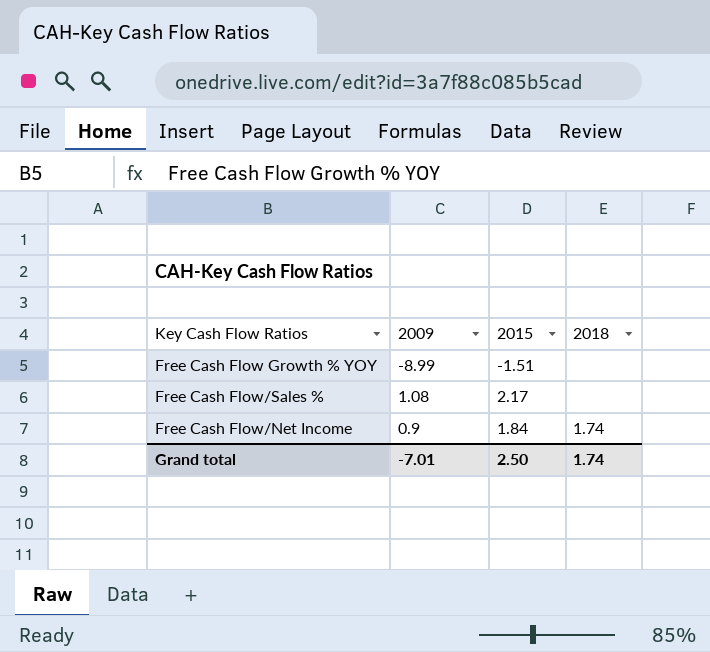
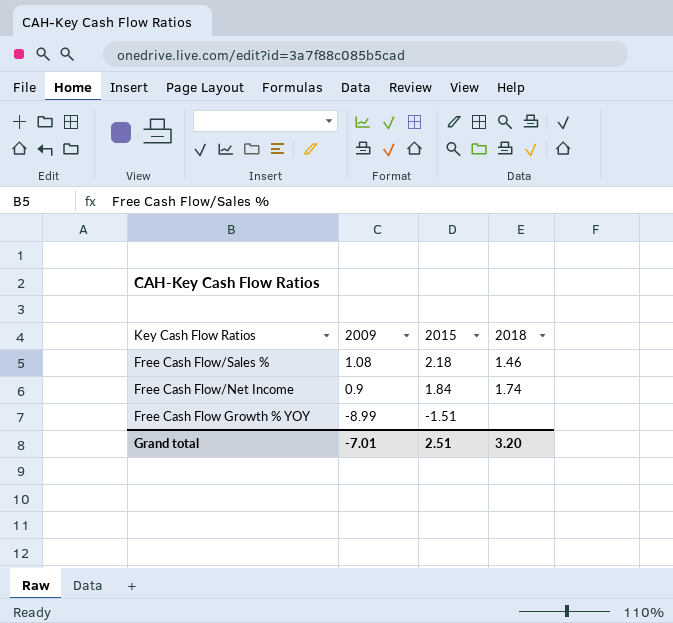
row order: none -> Key Cash Flow Ratios descending
Free Cash Flow/Sales % | 2015: 2.17 -> 2.18
Free Cash Flow/Sales % | 2018: none -> 1.46
Grand total | 2015: 2.50 -> 2.51
Grand total | 2018: 1.74 -> 3.20

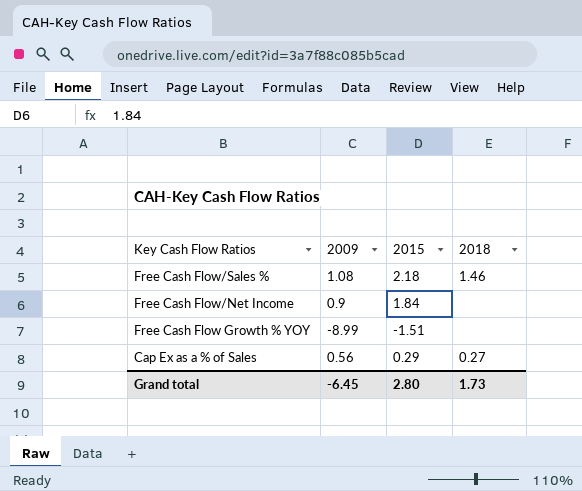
Free Cash Flow/Net Income | 2018: 1.74 -> none
row Cap Ex as a % of Sales: none -> 0.56 | 0.29 | 0.27
Grand total | 2009: -7.01 -> -6.45
Grand total | 2015: 2.51 -> 2.80
Grand total | 2018: 3.20 -> 1.73

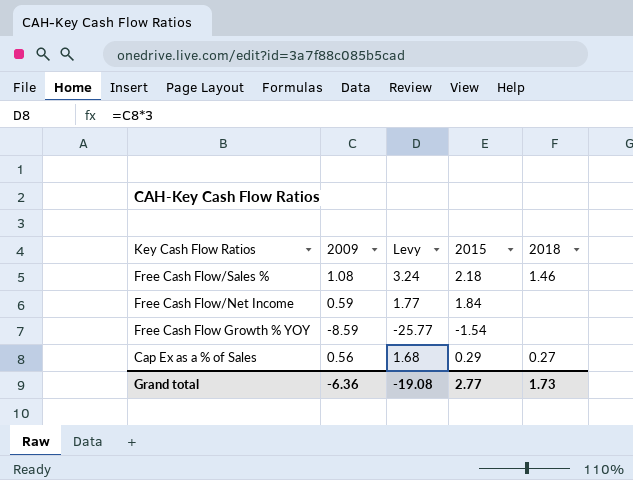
column Levy | formula: none -> [2009] * 3
Free Cash Flow/Net Income | 2009: 0.9 -> 0.59
Free Cash Flow Growth % YOY | 2009: -8.99 -> -8.59
Free Cash Flow Growth % YOY | 2015: -1.51 -> -1.54
Grand total | 2009: -6.45 -> -6.36
Grand total | 2015: 2.80 -> 2.77

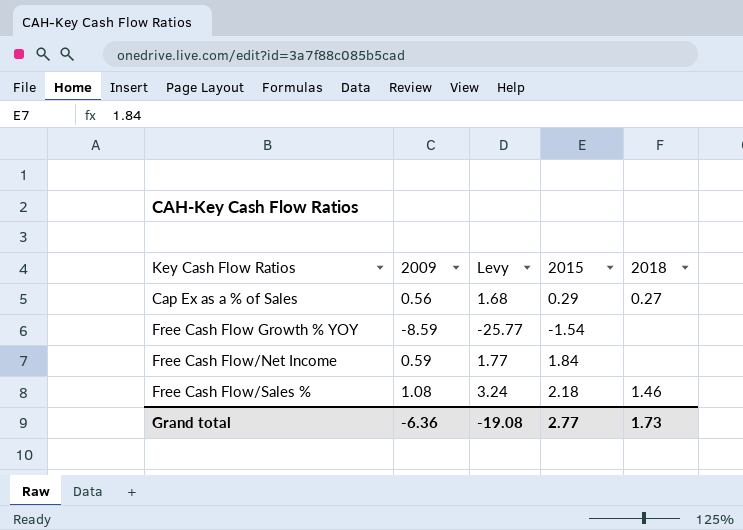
row order: Key Cash Flow Ratios descending -> Key Cash Flow Ratios ascending

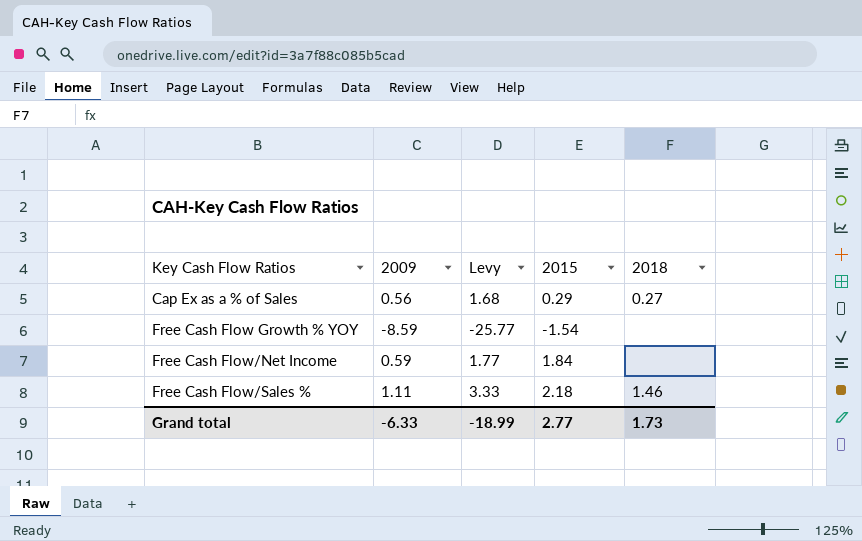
Free Cash Flow/Sales % | 2009: 1.08 -> 1.11
Free Cash Flow/Sales % | Levy: 3.24 -> 3.33
Grand total | 2009: -6.36 -> -6.33
Grand total | Levy: -19.08 -> -18.99

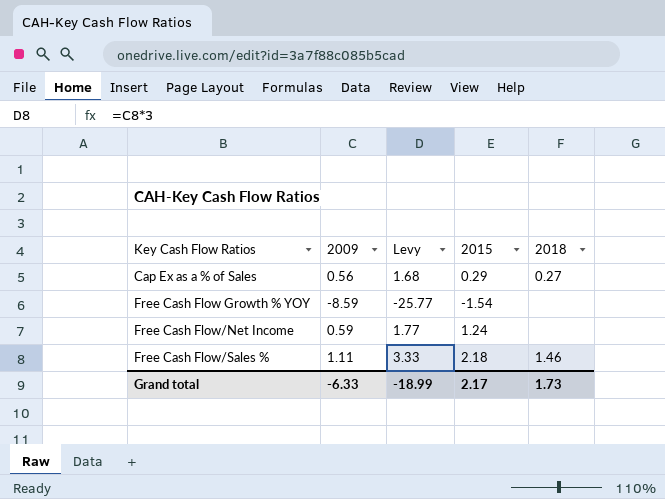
Free Cash Flow/Net Income | 2015: 1.84 -> 1.24
Grand total | 2015: 2.77 -> 2.17

